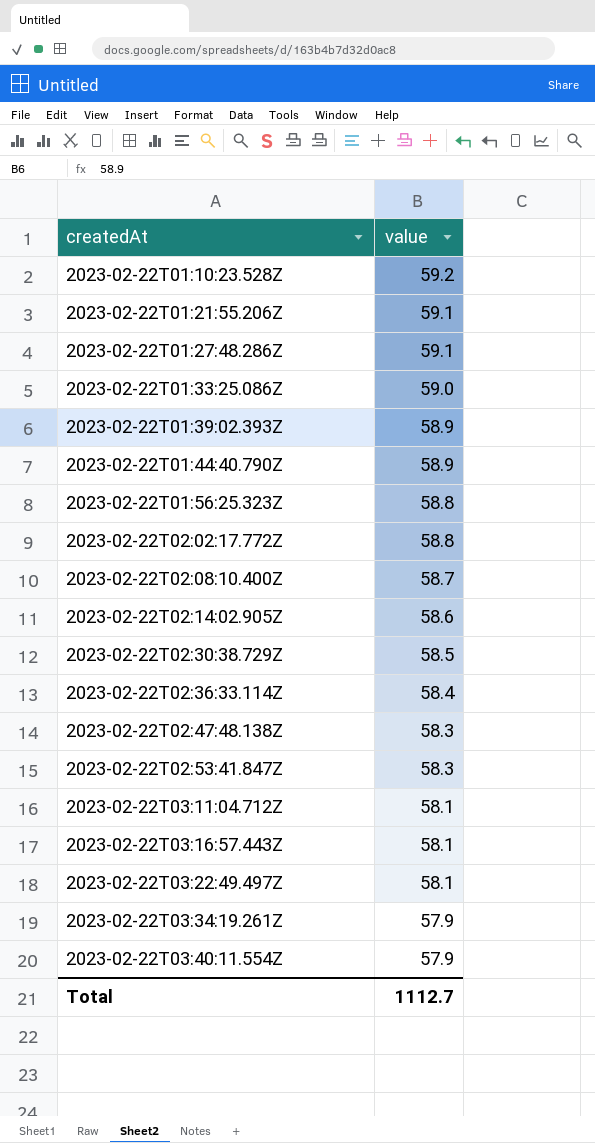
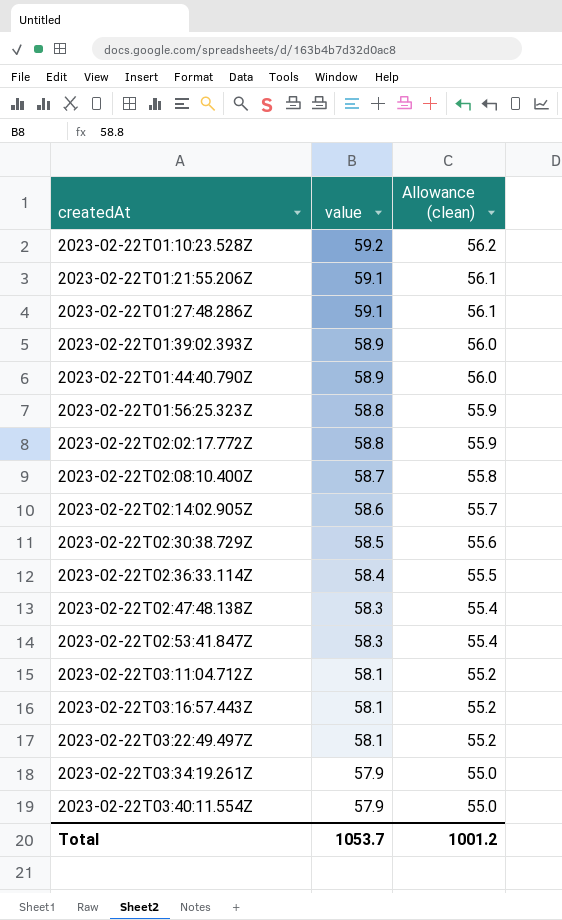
column Allowance (clean) | formula: none -> [value] * 0.95
row 2023-02-22T01:33:25.086Z: 59.0 -> none
Total | value: 1112.7 -> 1053.7

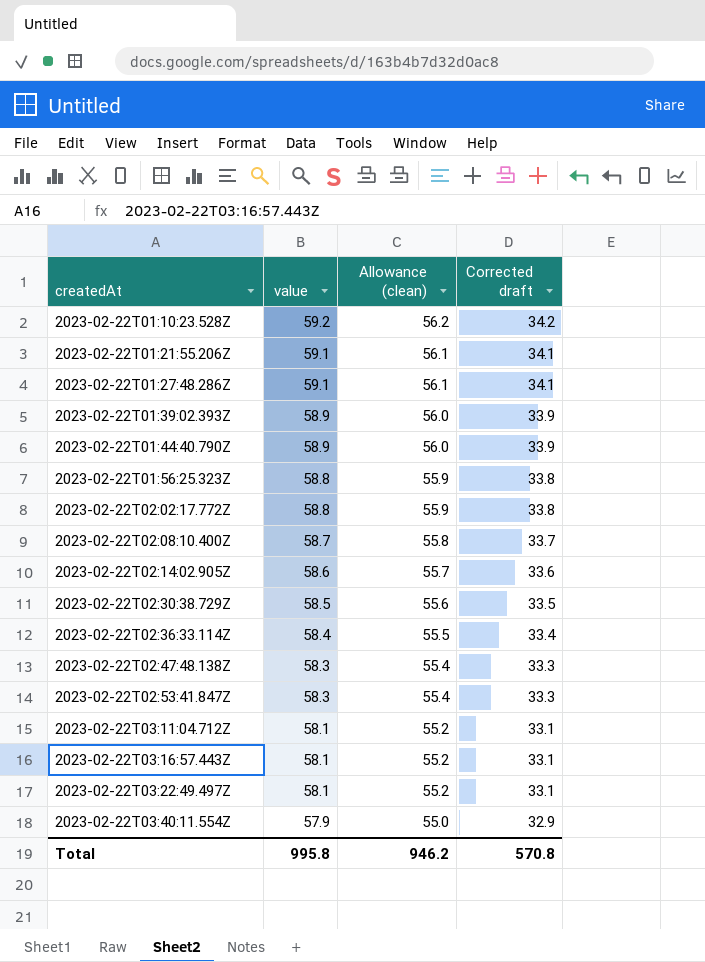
column Corrected draft | formula: none -> [value] - 25
row 2023-02-22T03:34:19.261Z: 57.9 | 55.0 -> none
Total | value: 1053.7 -> 995.8
Total | Allowance (clean): 1001.2 -> 946.2

